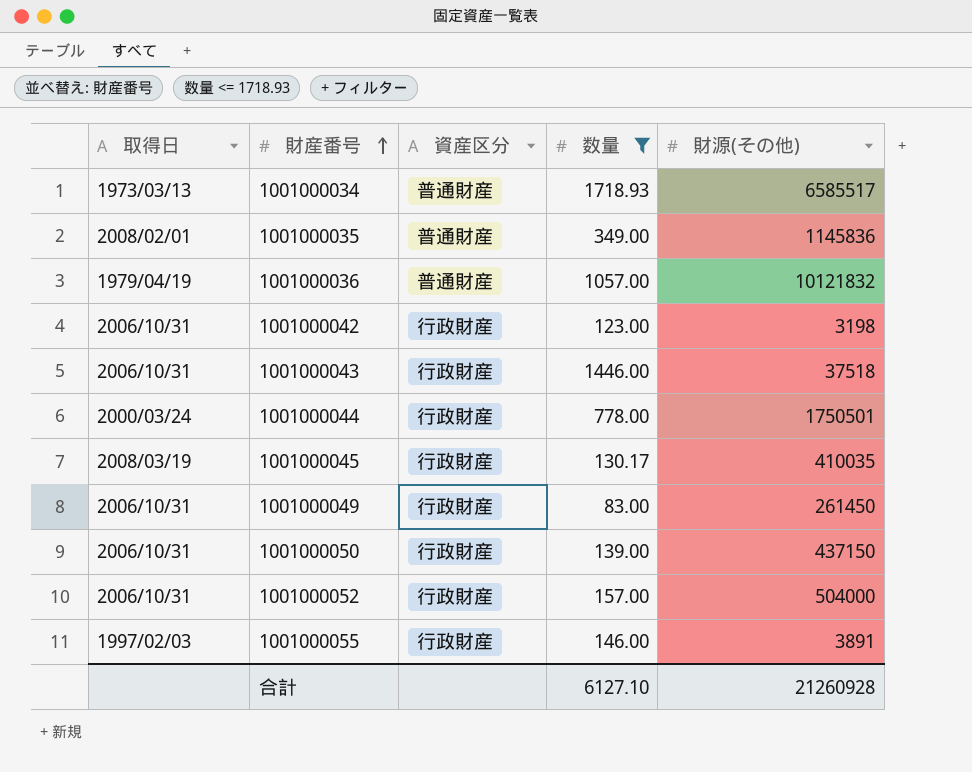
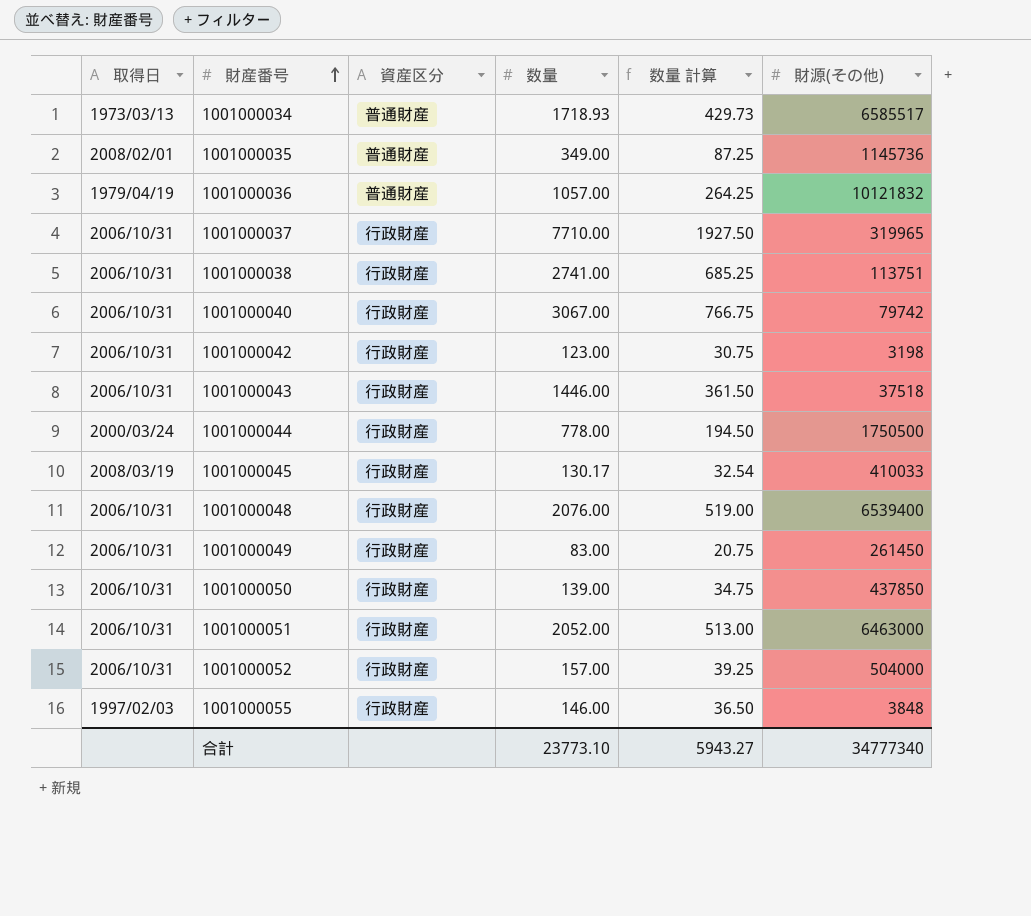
filter: 数量 <= 1718.93 -> none
column 数量 計算 | formula: none -> [数量] * 0.25
1001000035 | 財源(その他): 1145836 -> 1145736
1001000044 | 財源(その他): 1750501 -> 1750500
1001000045 | 財源(その他): 410035 -> 410033
1001000050 | 財源(その他): 437150 -> 437850
1001000055 | 財源(その他): 3891 -> 3848
合計 | 数量: 6127.10 -> 23773.10
合計 | 財源(その他): 21260928 -> 34777340

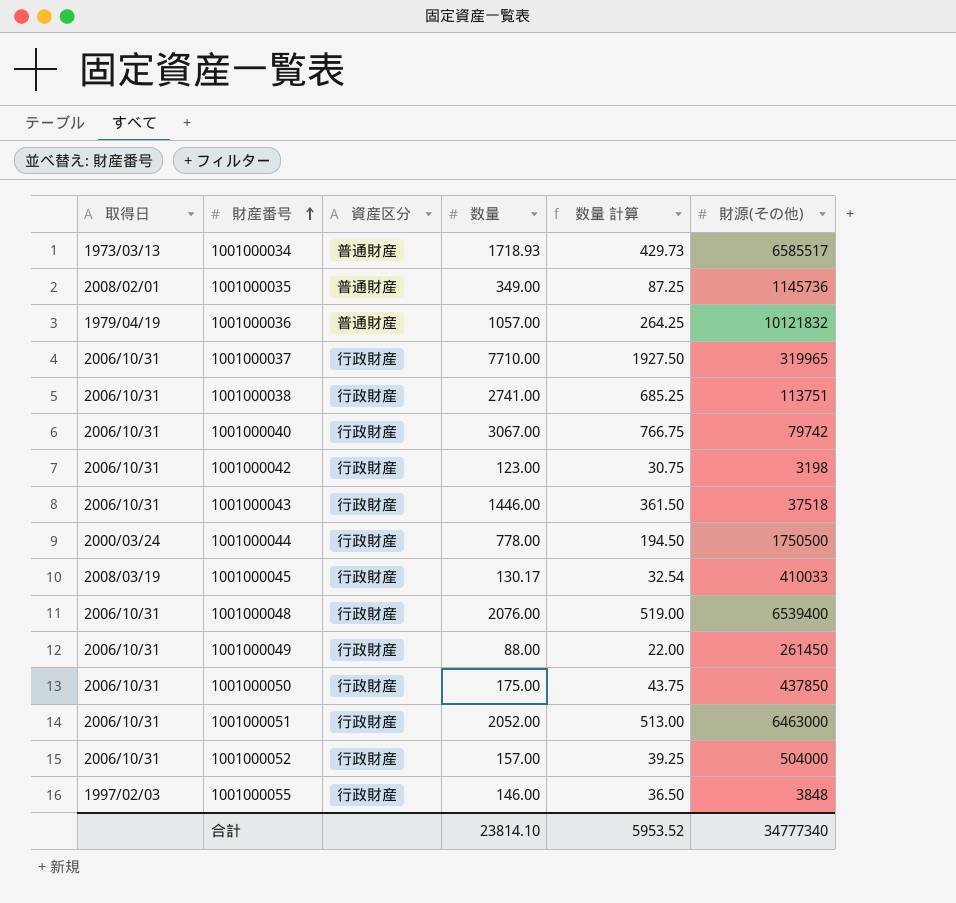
1001000049 | 数量: 83.00 -> 88.00
1001000049 | 数量 計算: 20.75 -> 22.00
1001000050 | 数量: 139.00 -> 175.00
1001000050 | 数量 計算: 34.75 -> 43.75
合計 | 数量: 23773.10 -> 23814.10
合計 | 数量 計算: 5943.27 -> 5953.52

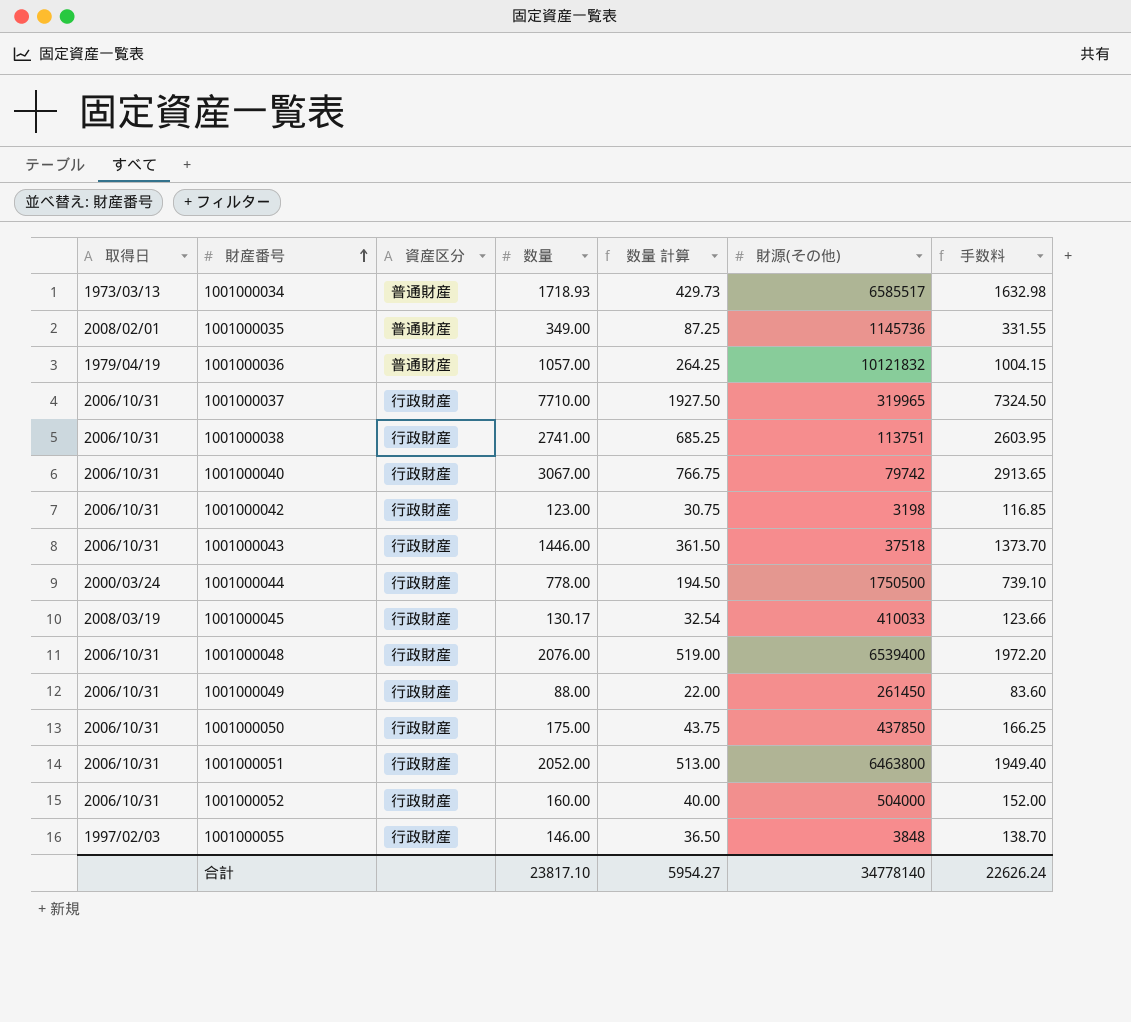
column 手数料 | formula: none -> [数量] * 0.95
1001000051 | 財源(その他): 6463000 -> 6463800
1001000052 | 数量: 157.00 -> 160.00
1001000052 | 数量 計算: 39.25 -> 40.00
合計 | 数量: 23814.10 -> 23817.10
合計 | 数量 計算: 5953.52 -> 5954.27
合計 | 財源(その他): 34777340 -> 34778140

